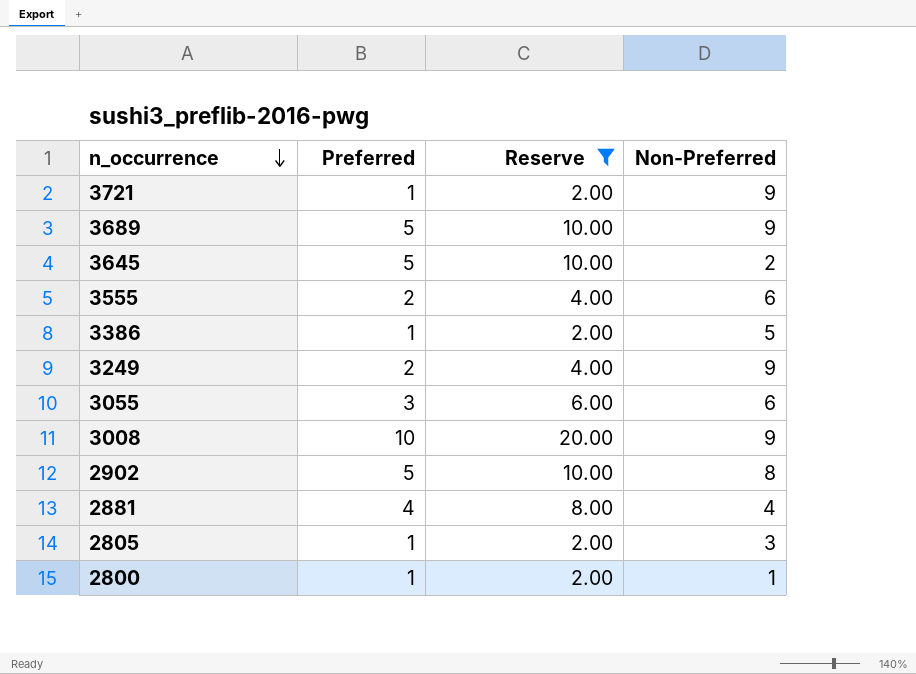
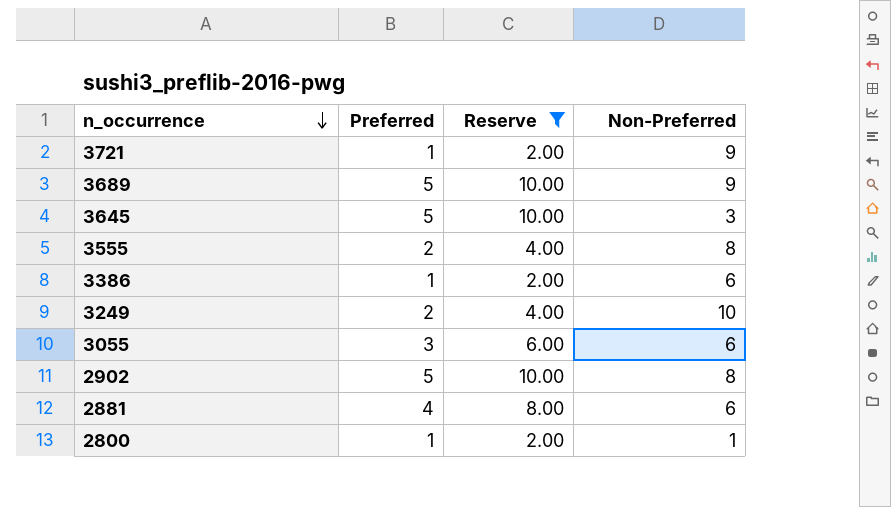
row 3008: 10 | 20.00 | 9 -> none
row 2805: 1 | 2.00 | 3 -> none
3645 | Non-Preferred: 2 -> 3
3555 | Non-Preferred: 6 -> 8
3386 | Non-Preferred: 5 -> 6
3249 | Non-Preferred: 9 -> 10
2881 | Non-Preferred: 4 -> 6

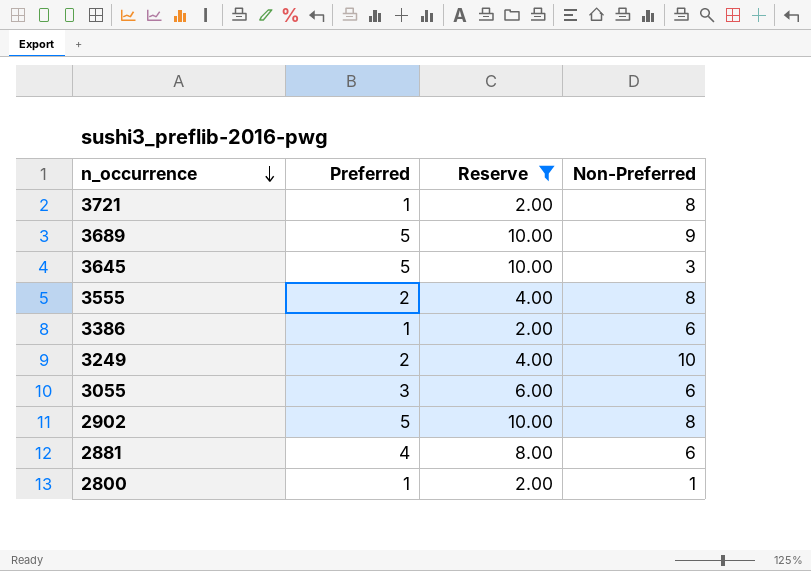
3721 | Non-Preferred: 9 -> 8

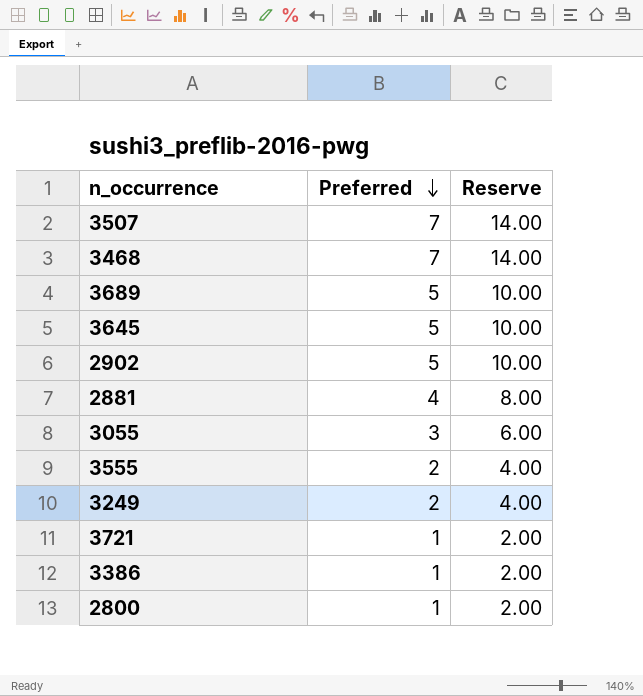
filter: Reserve != 14.00 -> none
row order: n_occurrence descending -> Preferred descending
column Non-Preferred | position: 4 -> none

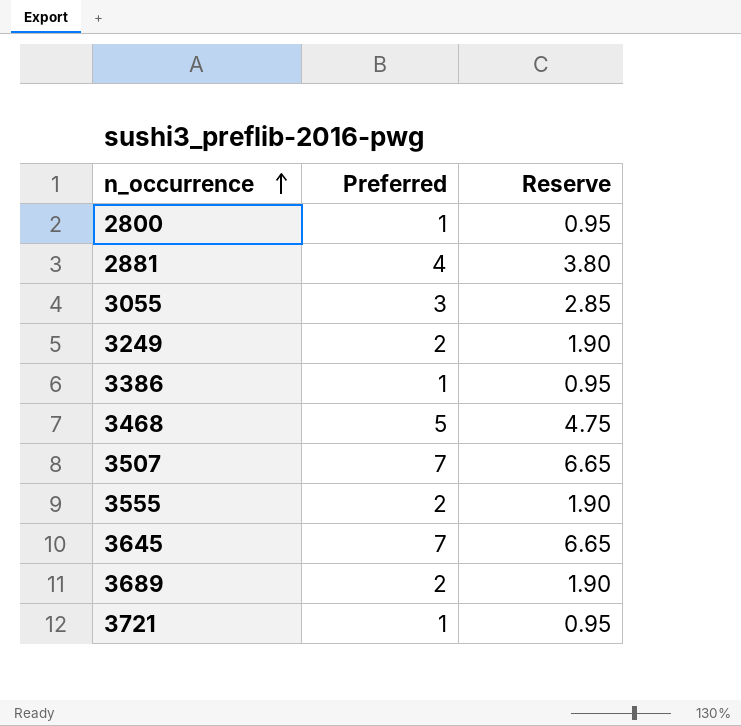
row order: Preferred descending -> n_occurrence ascending
column Reserve | formula: [Preferred] * 2 -> [Preferred] * 0.95
row 2902: 5 | 10.00 -> none
3468 | Preferred: 7 -> 5
3645 | Preferred: 5 -> 7
3689 | Preferred: 5 -> 2

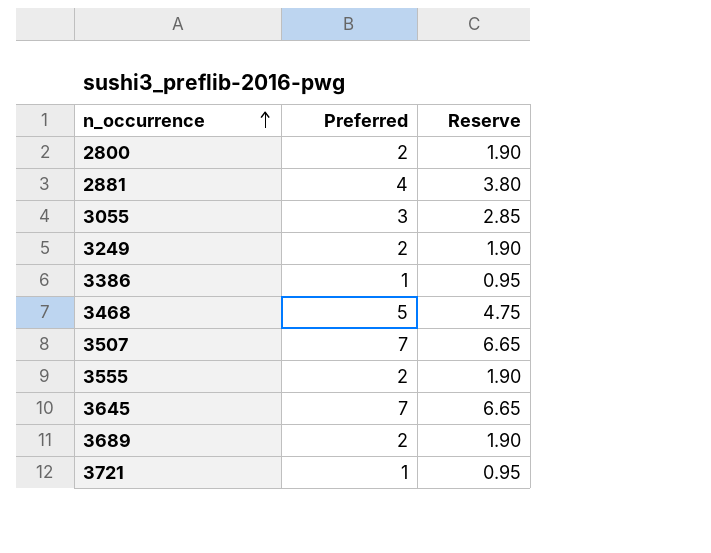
2800 | Preferred: 1 -> 2
2800 | Reserve: 0.95 -> 1.90

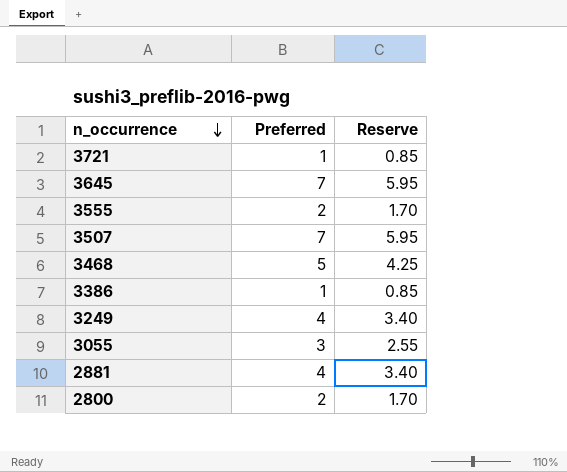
row order: n_occurrence ascending -> n_occurrence descending
column Reserve | formula: [Preferred] * 0.95 -> [Preferred] * 0.85
row 3689: 2 | 1.90 -> none
3249 | Preferred: 2 -> 4

